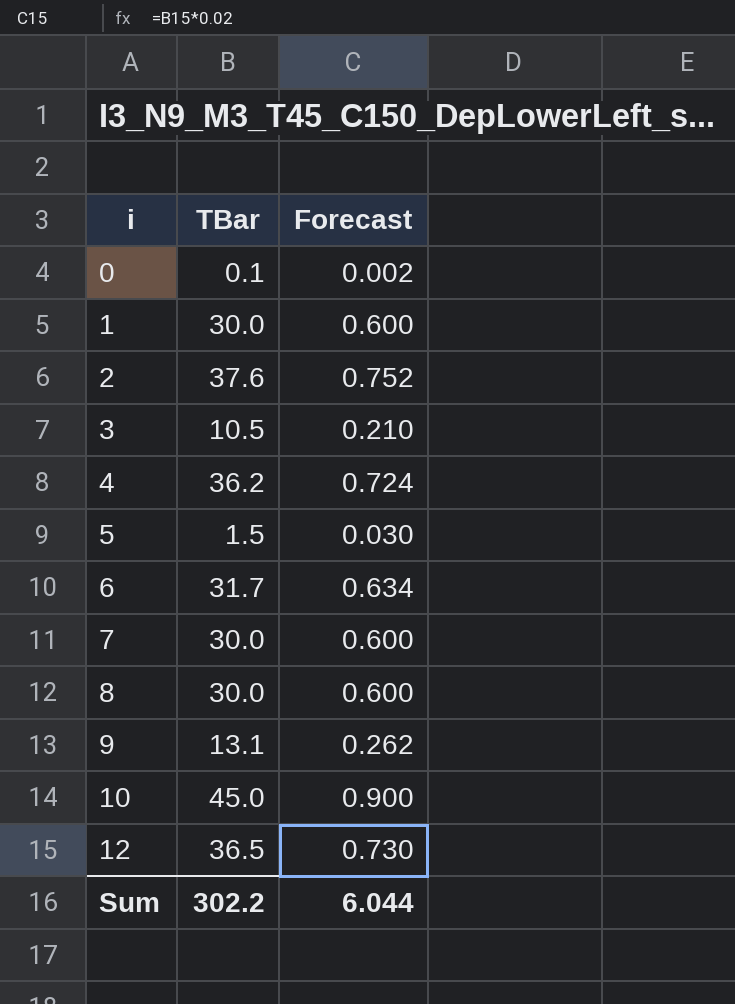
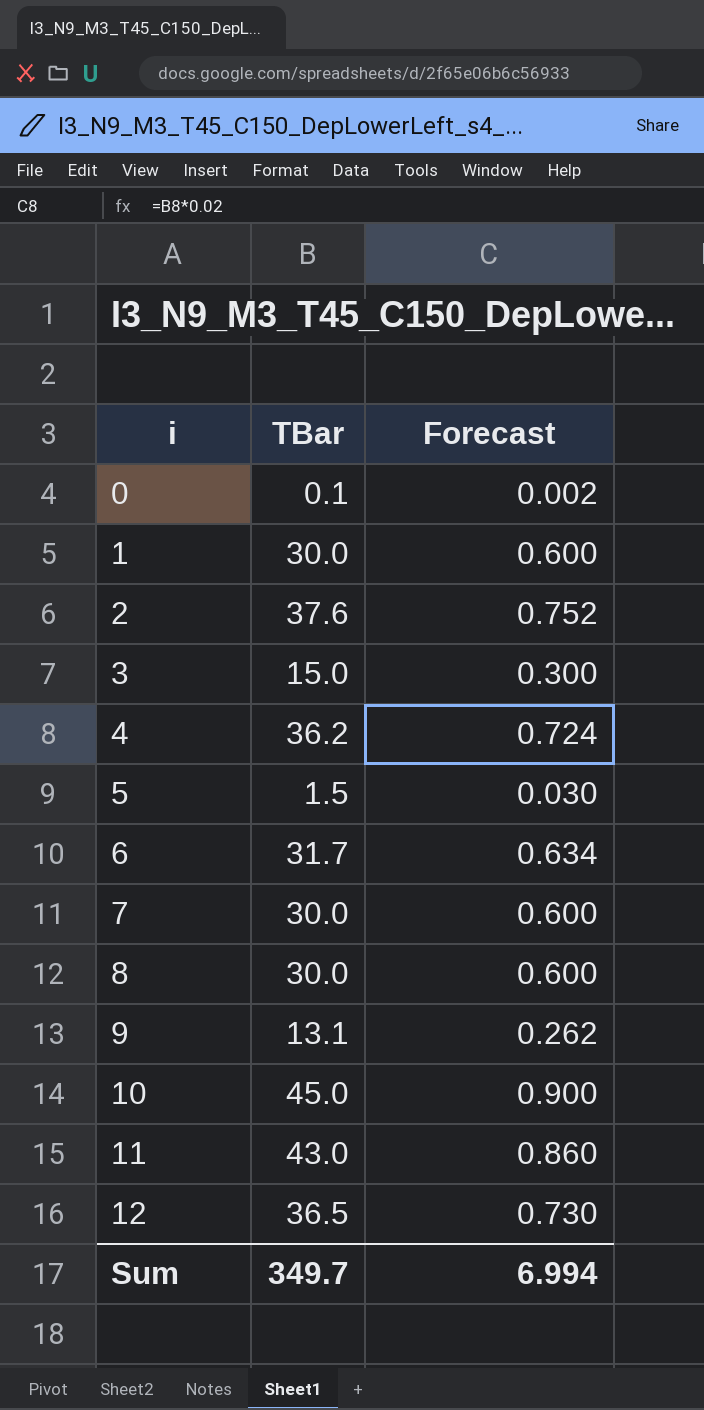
3 | TBar: 10.5 -> 15.0
3 | Forecast: 0.210 -> 0.300
row 11: none -> 43.0 | 0.860
Sum | TBar: 302.2 -> 349.7
Sum | Forecast: 6.044 -> 6.994

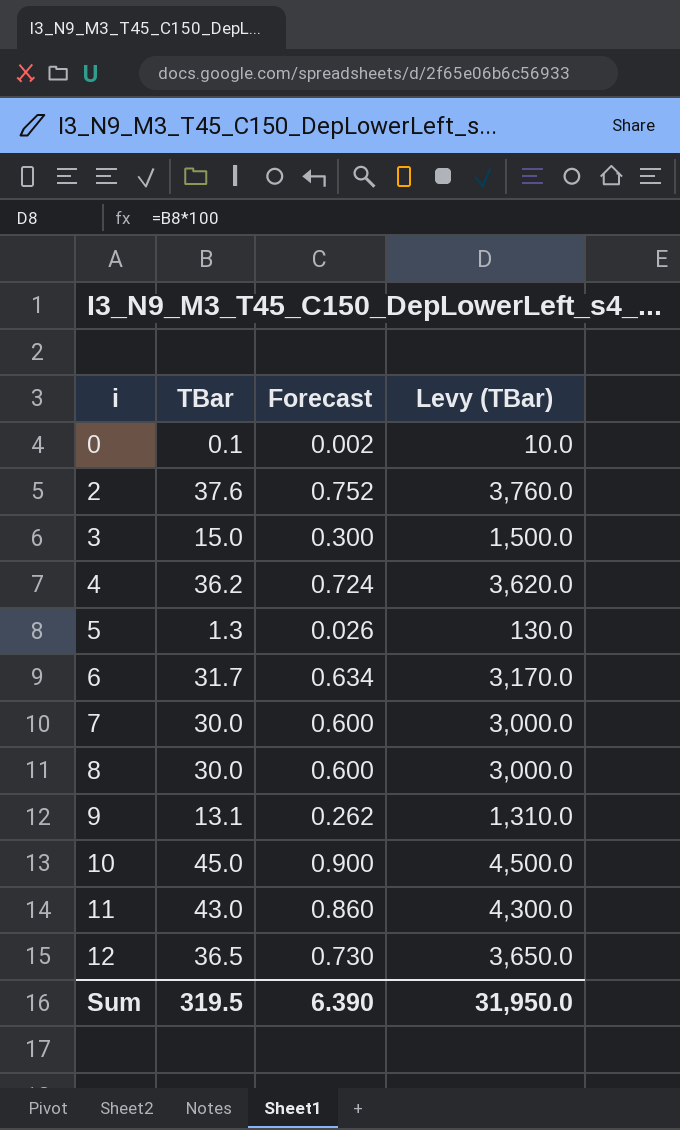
column Levy (TBar) | formula: none -> [TBar] * 100
row 1: 30.0 | 0.600 -> none
5 | TBar: 1.5 -> 1.3
5 | Forecast: 0.030 -> 0.026
Sum | TBar: 349.7 -> 319.5
Sum | Forecast: 6.994 -> 6.390

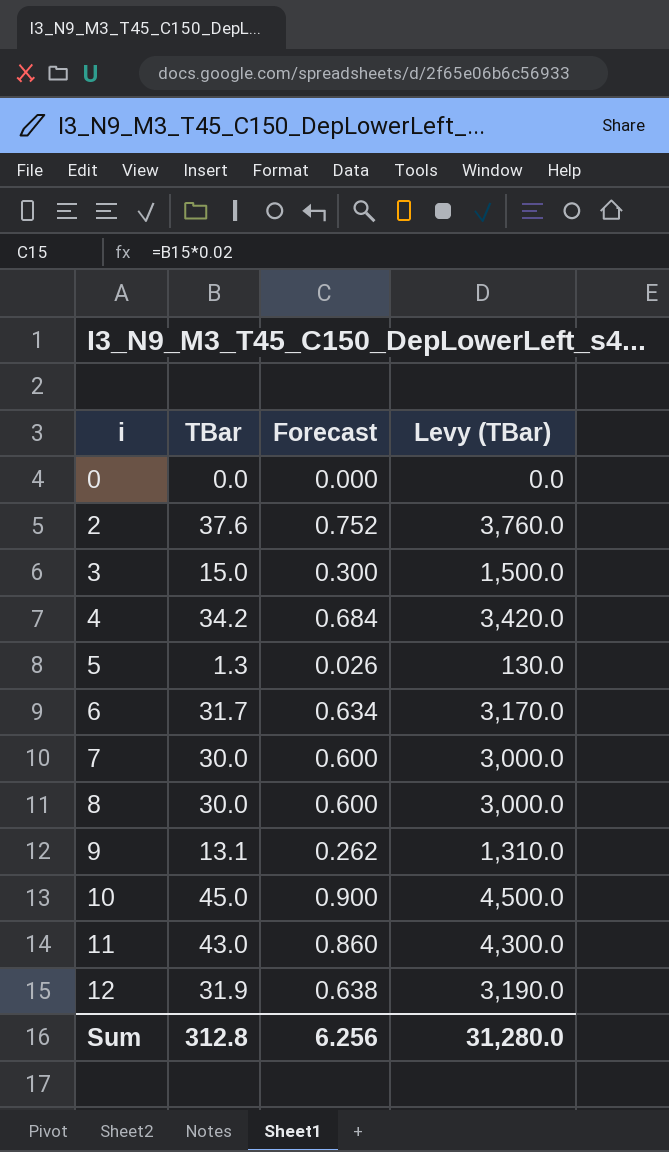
0 | TBar: 0.1 -> 0.0
0 | Forecast: 0.002 -> 0.000
0 | Levy (TBar): 10.0 -> 0.0
4 | TBar: 36.2 -> 34.2
4 | Forecast: 0.724 -> 0.684
4 | Levy (TBar): 3,620.0 -> 3,420.0
12 | TBar: 36.5 -> 31.9
12 | Forecast: 0.730 -> 0.638
12 | Levy (TBar): 3,650.0 -> 3,190.0
Sum | TBar: 319.5 -> 312.8
Sum | Forecast: 6.390 -> 6.256
Sum | Levy (TBar): 31,950.0 -> 31,280.0

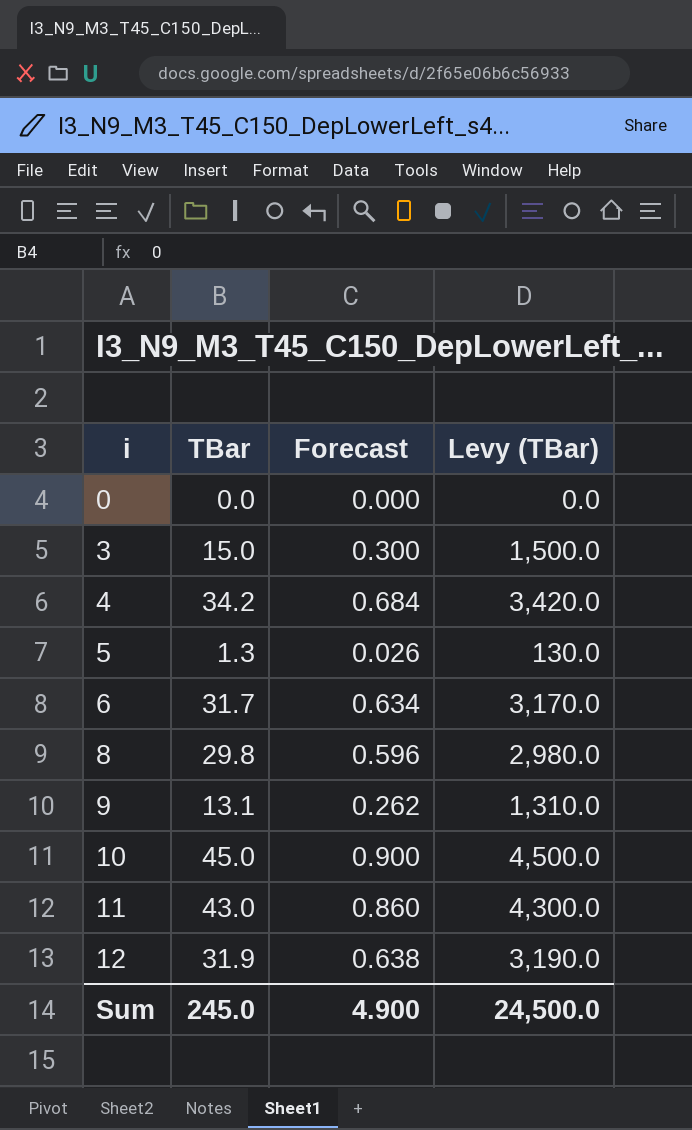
row 2: 37.6 | 0.752 | 3,760.0 -> none
row 7: 30.0 | 0.600 | 3,000.0 -> none
8 | TBar: 30.0 -> 29.8
8 | Forecast: 0.600 -> 0.596
8 | Levy (TBar): 3,000.0 -> 2,980.0
Sum | TBar: 312.8 -> 245.0
Sum | Forecast: 6.256 -> 4.900
Sum | Levy (TBar): 31,280.0 -> 24,500.0

